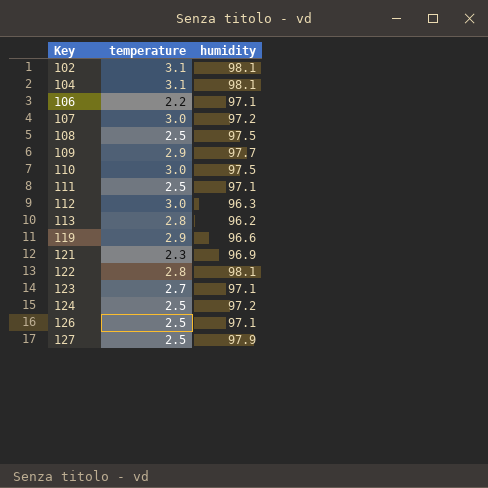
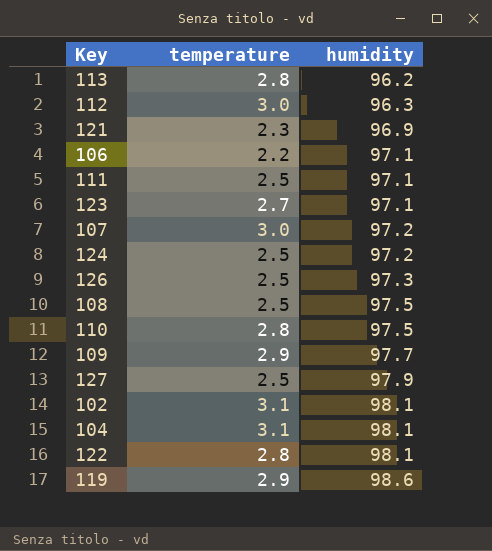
row order: Key ascending -> humidity ascending
126 | humidity: 97.1 -> 97.3
110 | temperature: 3.0 -> 2.8
119 | humidity: 96.6 -> 98.6

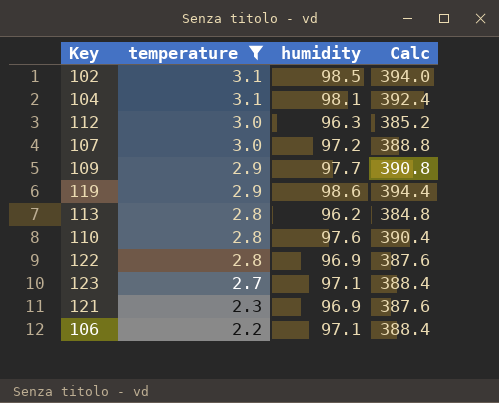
filter: none -> temperature != 2.5
row order: humidity ascending -> temperature descending
column Calc | formula: none -> [humidity] * 4
102 | humidity: 98.1 -> 98.5
110 | humidity: 97.5 -> 97.6
122 | humidity: 98.1 -> 96.9

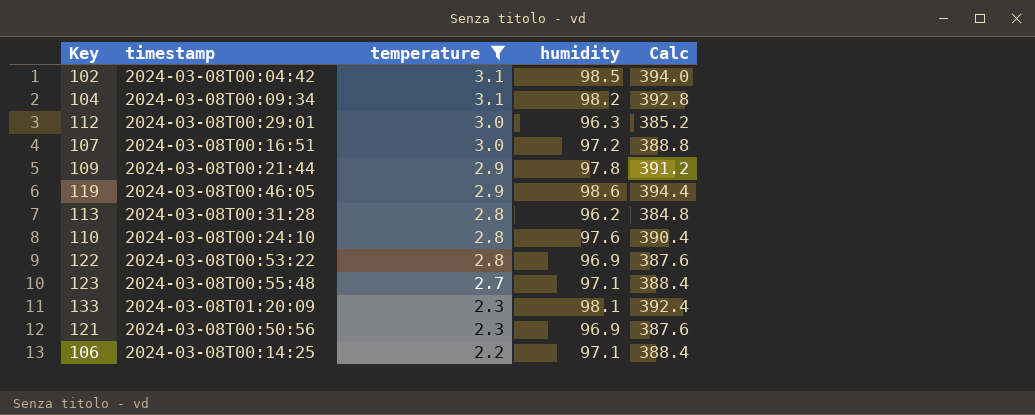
column timestamp | position: none -> 2
104 | humidity: 98.1 -> 98.2
104 | Calc: 392.4 -> 392.8
109 | humidity: 97.7 -> 97.8
109 | Calc: 390.8 -> 391.2
row 133: none -> 2024-03-08T01:20:09 | 2.3 | 98.1 | 392.4

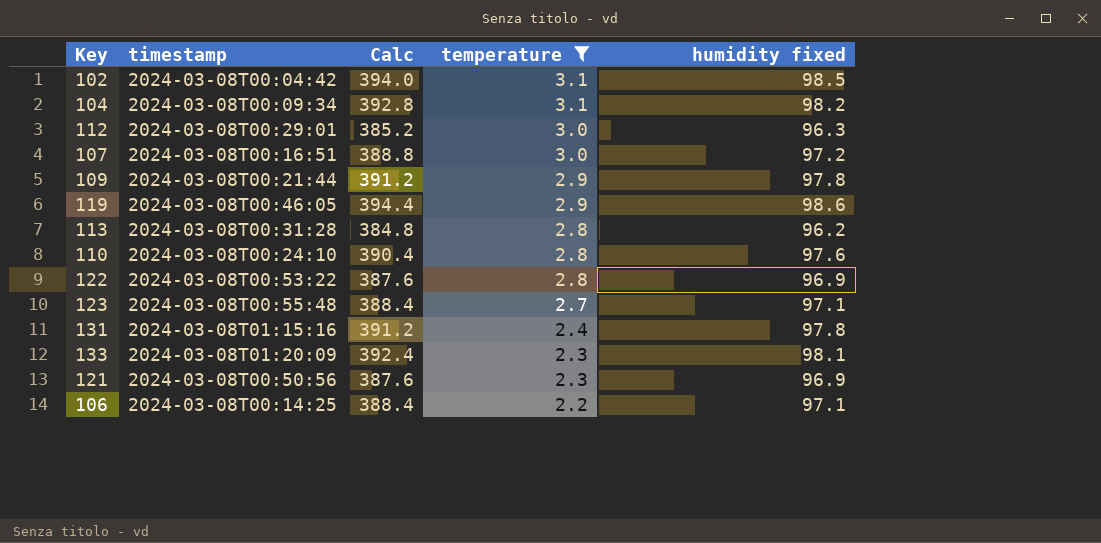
column Calc | position: 5 -> 3
column name: humidity -> humidity fixed
row 131: none -> 2024-03-08T01:15:16 | 391.2 | 2.4 | 97.8

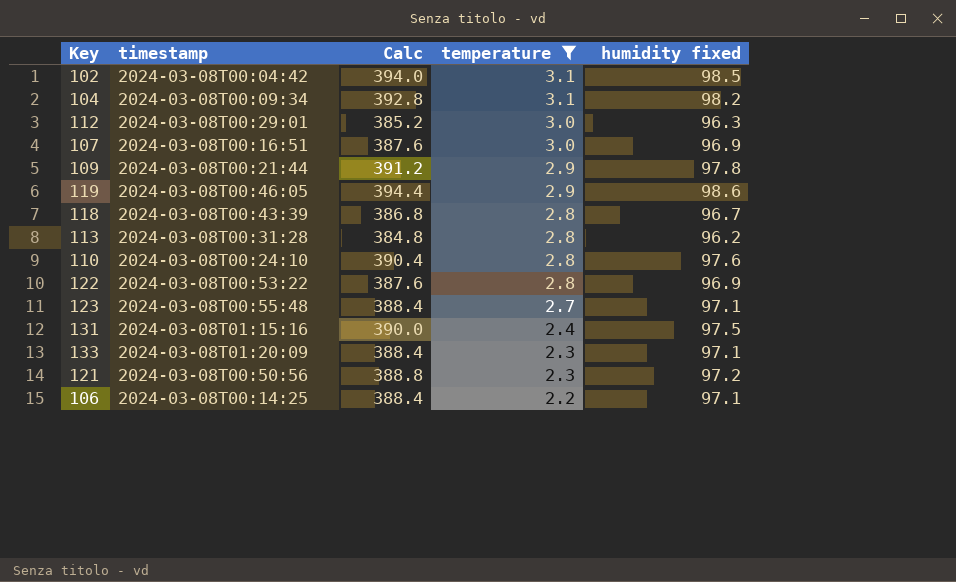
107 | Calc: 388.8 -> 387.6
107 | humidity fixed: 97.2 -> 96.9
row 118: none -> 2024-03-08T00:43:39 | 386.8 | 2.8 | 96.7
131 | Calc: 391.2 -> 390.0
131 | humidity fixed: 97.8 -> 97.5
133 | Calc: 392.4 -> 388.4
133 | humidity fixed: 98.1 -> 97.1
121 | Calc: 387.6 -> 388.8
121 | humidity fixed: 96.9 -> 97.2

